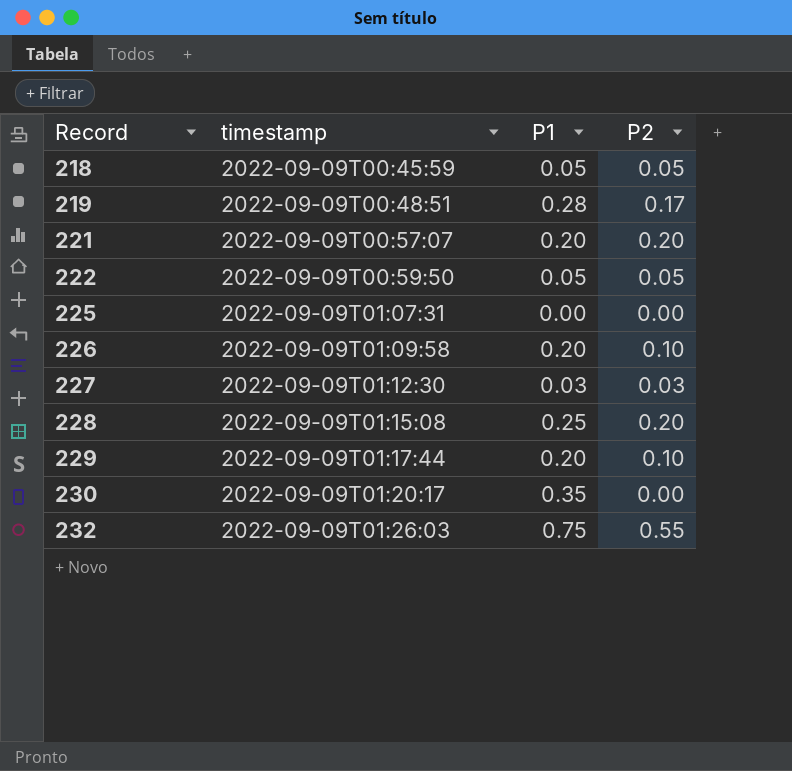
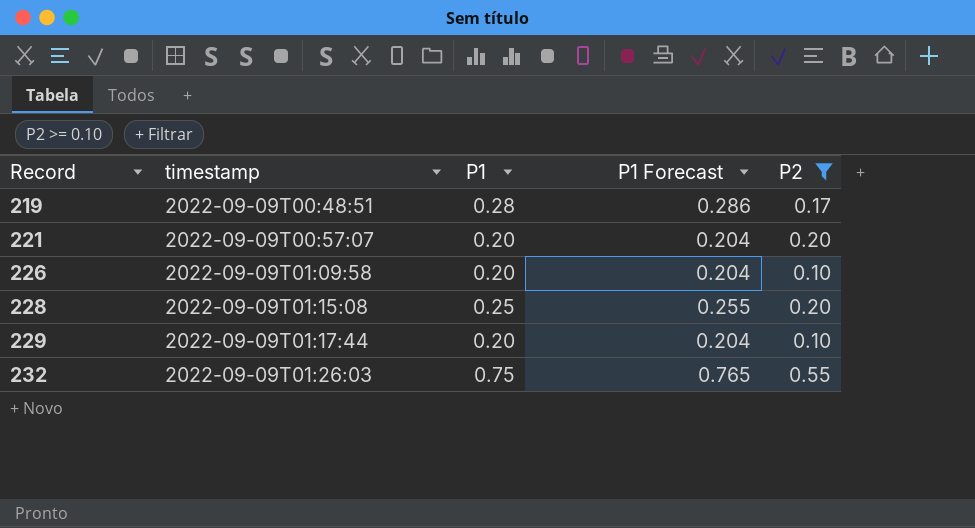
filter: none -> P2 >= 0.10
column P1 Forecast | formula: none -> [P1] * 1.02

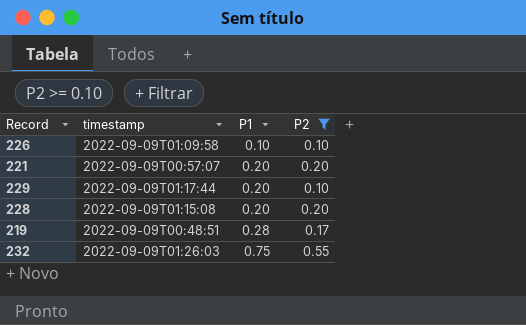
row order: Record ascending -> P1 ascending
column P1 Forecast | formula: [P1] * 1.02 -> none
226 | P1: 0.20 -> 0.10
228 | P1: 0.25 -> 0.20

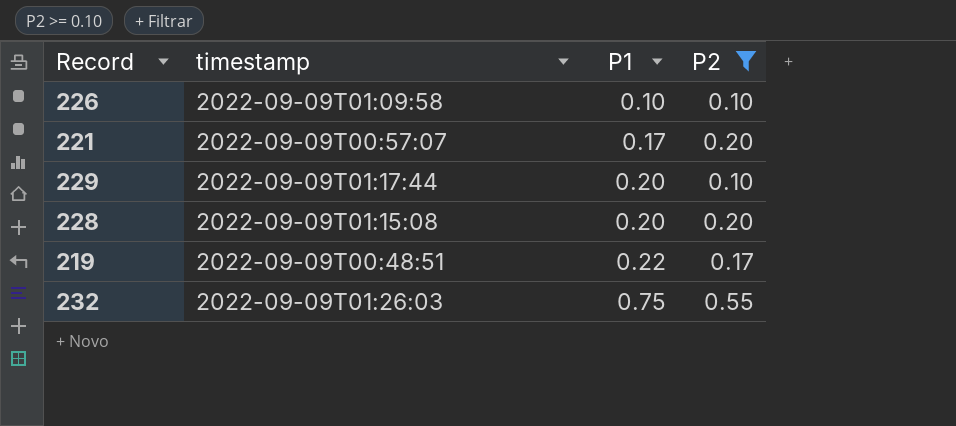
221 | P1: 0.20 -> 0.17
219 | P1: 0.28 -> 0.22

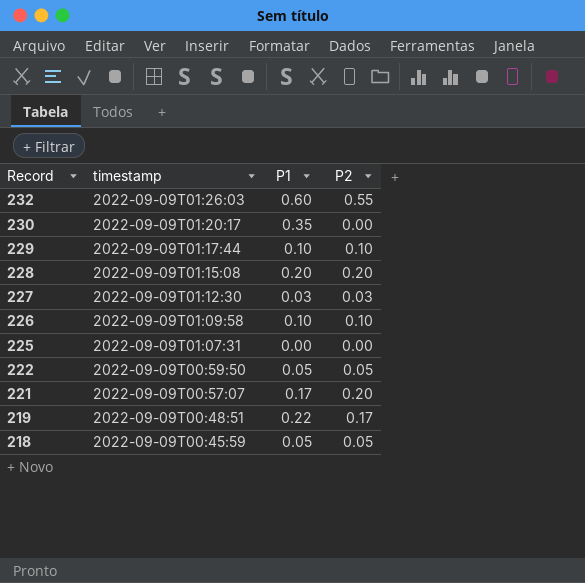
filter: P2 >= 0.10 -> none
row order: P1 ascending -> Record descending
232 | P1: 0.75 -> 0.60
229 | P1: 0.20 -> 0.10

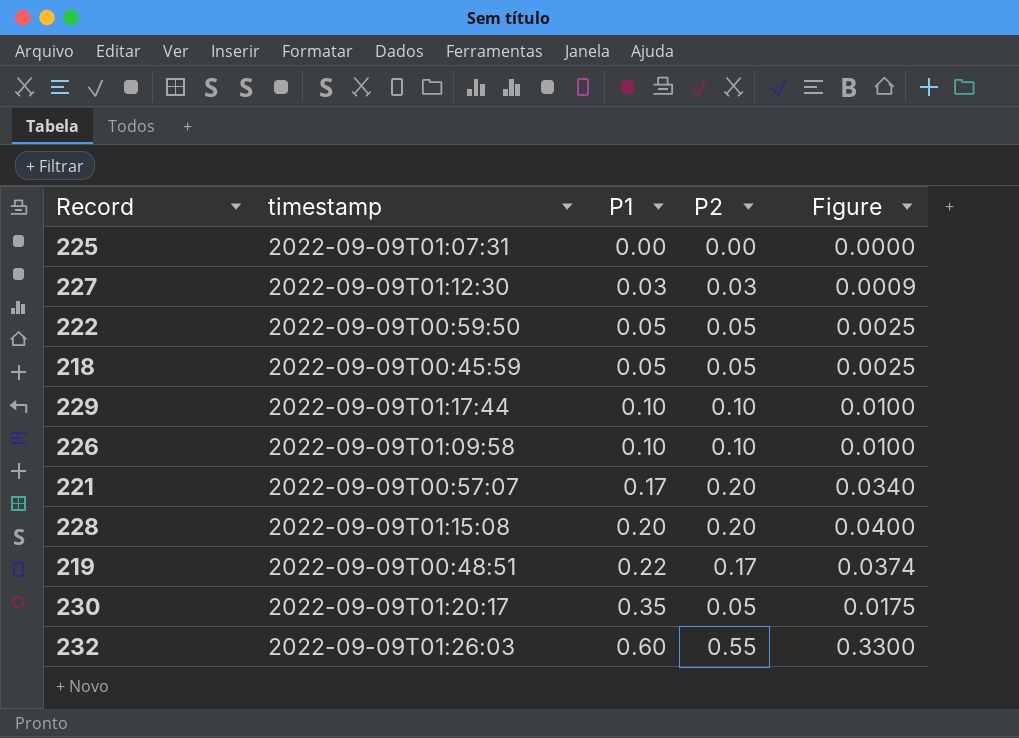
row order: Record descending -> P1 ascending
column Figure | formula: none -> [P1] * [P2]
230 | P2: 0.00 -> 0.05

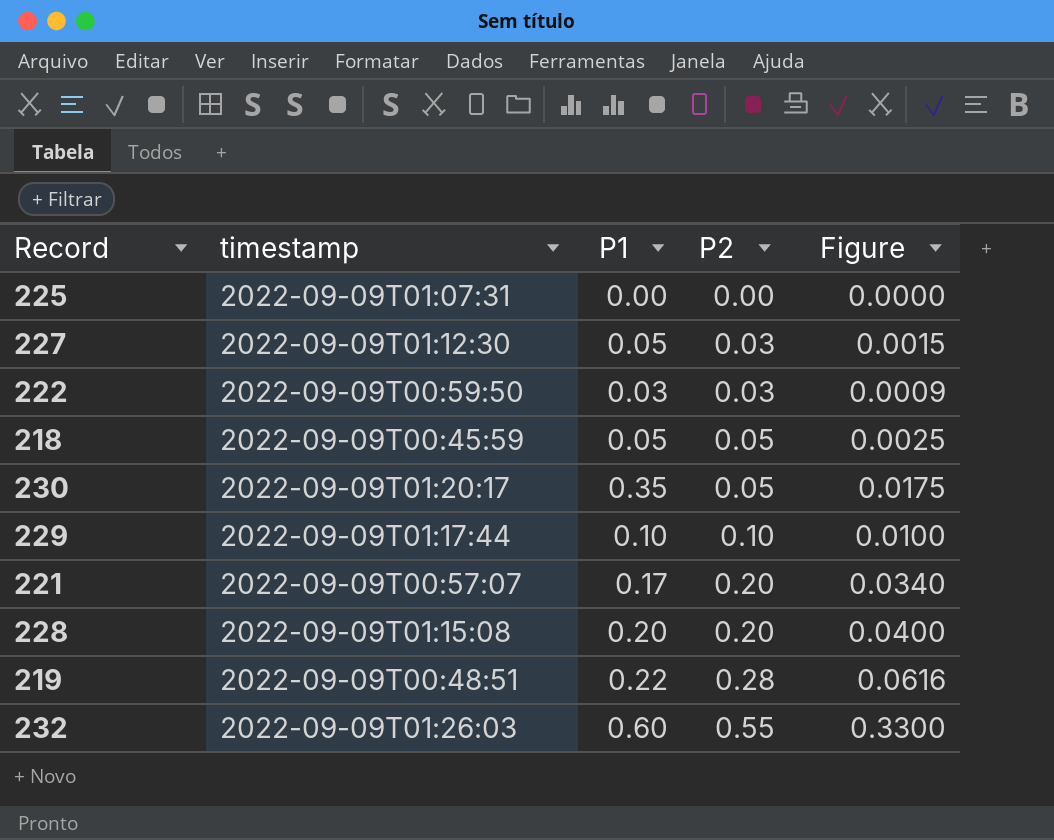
row order: P1 ascending -> P2 ascending
row 226: 2022-09-09T01:09:58 | 0.10 | 0.10 | 0.0100 -> none
227 | P1: 0.03 -> 0.05
227 | Figure: 0.0009 -> 0.0015
222 | P1: 0.05 -> 0.03
222 | P2: 0.05 -> 0.03
222 | Figure: 0.0025 -> 0.0009
219 | P2: 0.17 -> 0.28
219 | Figure: 0.0374 -> 0.0616

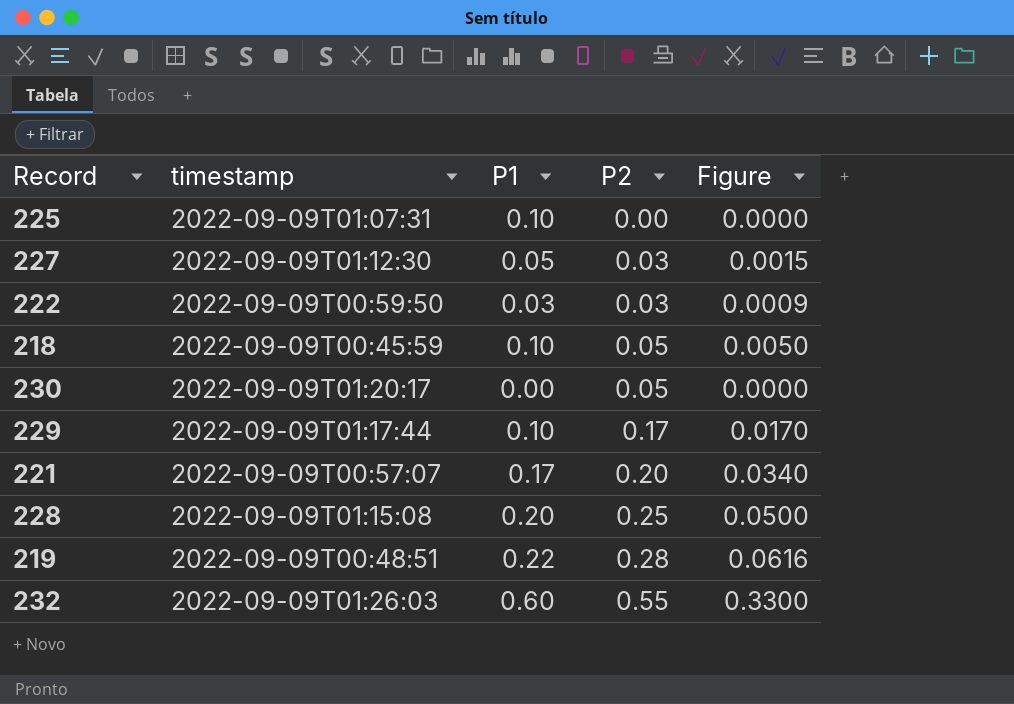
225 | P1: 0.00 -> 0.10
218 | P1: 0.05 -> 0.10
218 | Figure: 0.0025 -> 0.0050
230 | P1: 0.35 -> 0.00
230 | Figure: 0.0175 -> 0.0000
229 | P2: 0.10 -> 0.17
229 | Figure: 0.0100 -> 0.0170
228 | P2: 0.20 -> 0.25
228 | Figure: 0.0400 -> 0.0500

